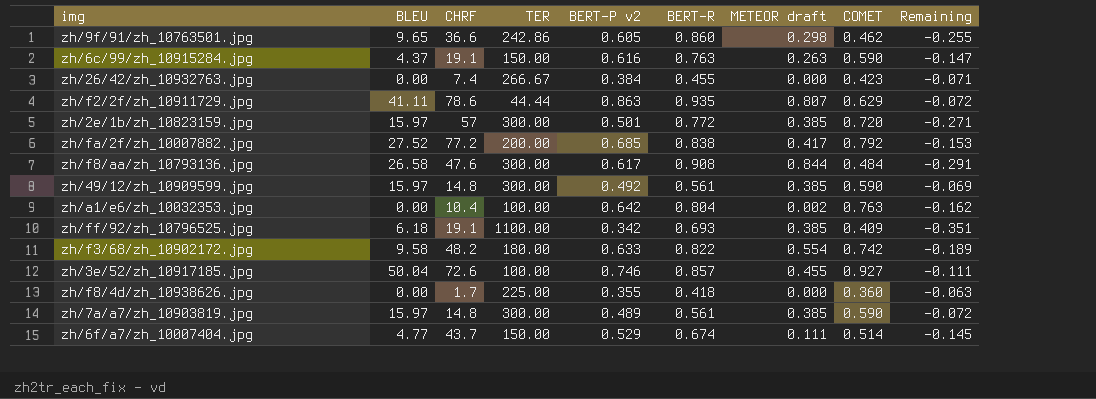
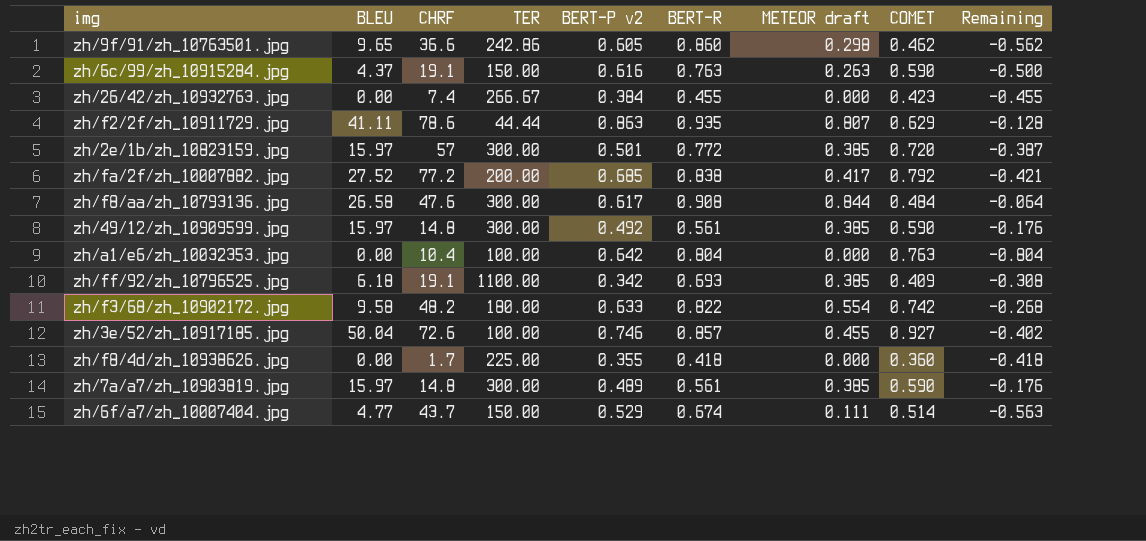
column Remaining | formula: [BERT-P v2] - [BERT-R] -> [METEOR draft] - [BERT-R]
zh/a1/e6/zh_10032353.jpg | METEOR draft: 0.002 -> 0.000

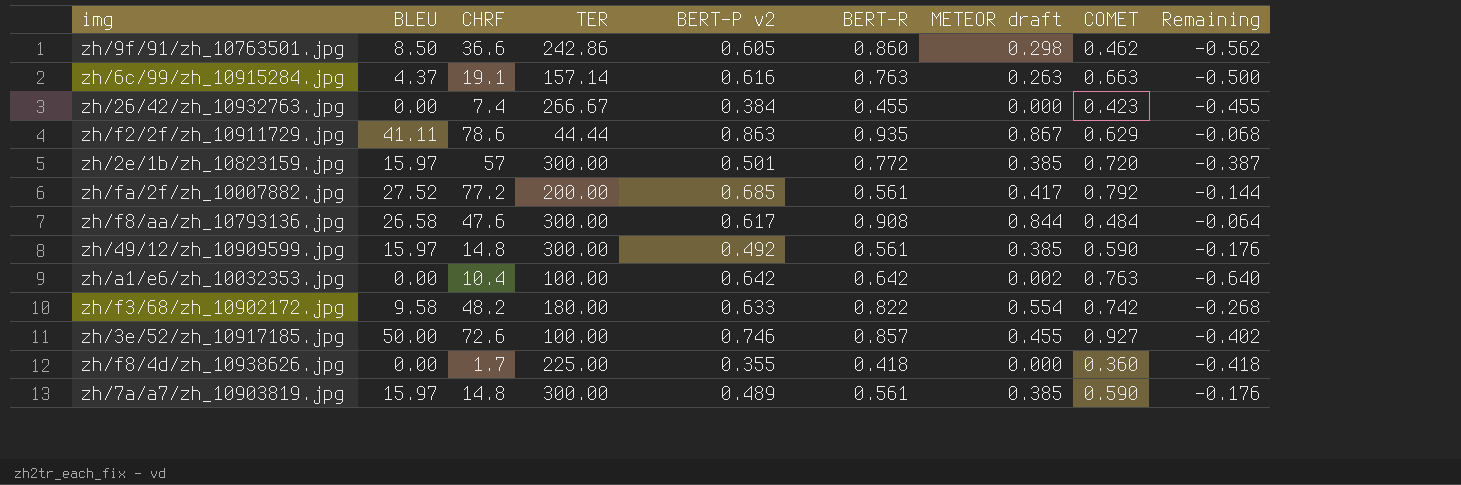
row zh/ff/92/zh_10796525.jpg: 6.18 | 19.1 | 1100.00 | 0.342 | 0.693 | 0.385 | 0.409 | -0.308 -> none
row zh/6f/a7/zh_10007404.jpg: 4.77 | 43.7 | 150.00 | 0.529 | 0.674 | 0.111 | 0.514 | -0.563 -> none
zh/9f/91/zh_10763501.jpg | BLEU: 9.65 -> 8.50
zh/6c/99/zh_10915284.jpg | TER: 150.00 -> 157.14
zh/6c/99/zh_10915284.jpg | COMET: 0.590 -> 0.663
zh/f2/2f/zh_10911729.jpg | METEOR draft: 0.807 -> 0.867
zh/f2/2f/zh_10911729.jpg | Remaining: -0.128 -> -0.068
zh/fa/2f/zh_10007882.jpg | BERT-R: 0.838 -> 0.561
zh/fa/2f/zh_10007882.jpg | Remaining: -0.421 -> -0.144
zh/a1/e6/zh_10032353.jpg | BERT-R: 0.804 -> 0.642
zh/a1/e6/zh_10032353.jpg | METEOR draft: 0.000 -> 0.002
zh/a1/e6/zh_10032353.jpg | Remaining: -0.804 -> -0.640
zh/3e/52/zh_10917185.jpg | BLEU: 50.04 -> 50.00

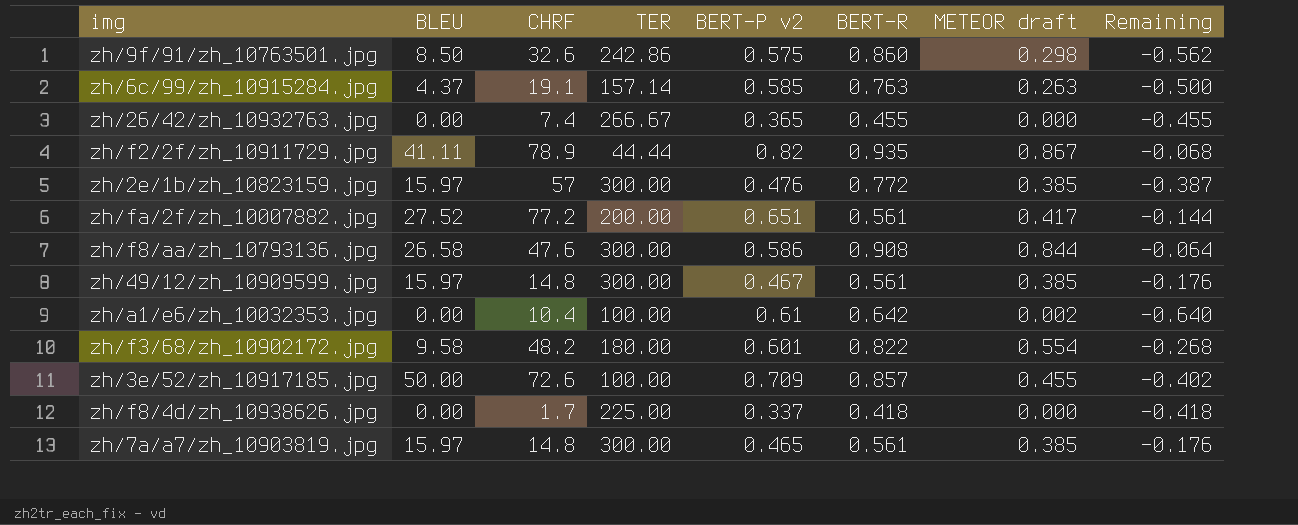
column COMET | position: 8 -> none
zh/9f/91/zh_10763501.jpg | CHRF: 36.6 -> 32.6
zh/9f/91/zh_10763501.jpg | BERT-P v2: 0.605 -> 0.575
zh/6c/99/zh_10915284.jpg | BERT-P v2: 0.616 -> 0.585
zh/26/42/zh_10932763.jpg | BERT-P v2: 0.384 -> 0.365
zh/f2/2f/zh_10911729.jpg | CHRF: 78.6 -> 78.9
zh/f2/2f/zh_10911729.jpg | BERT-P v2: 0.863 -> 0.82
zh/2e/1b/zh_10823159.jpg | BERT-P v2: 0.501 -> 0.476
zh/fa/2f/zh_10007882.jpg | BERT-P v2: 0.685 -> 0.651
zh/f8/aa/zh_10793136.jpg | BERT-P v2: 0.617 -> 0.586
zh/49/12/zh_10909599.jpg | BERT-P v2: 0.492 -> 0.467
zh/a1/e6/zh_10032353.jpg | BERT-P v2: 0.642 -> 0.61
zh/f3/68/zh_10902172.jpg | BERT-P v2: 0.633 -> 0.601
zh/3e/52/zh_10917185.jpg | BERT-P v2: 0.746 -> 0.709
zh/f8/4d/zh_10938626.jpg | BERT-P v2: 0.355 -> 0.337
zh/7a/a7/zh_10903819.jpg | BERT-P v2: 0.489 -> 0.465

